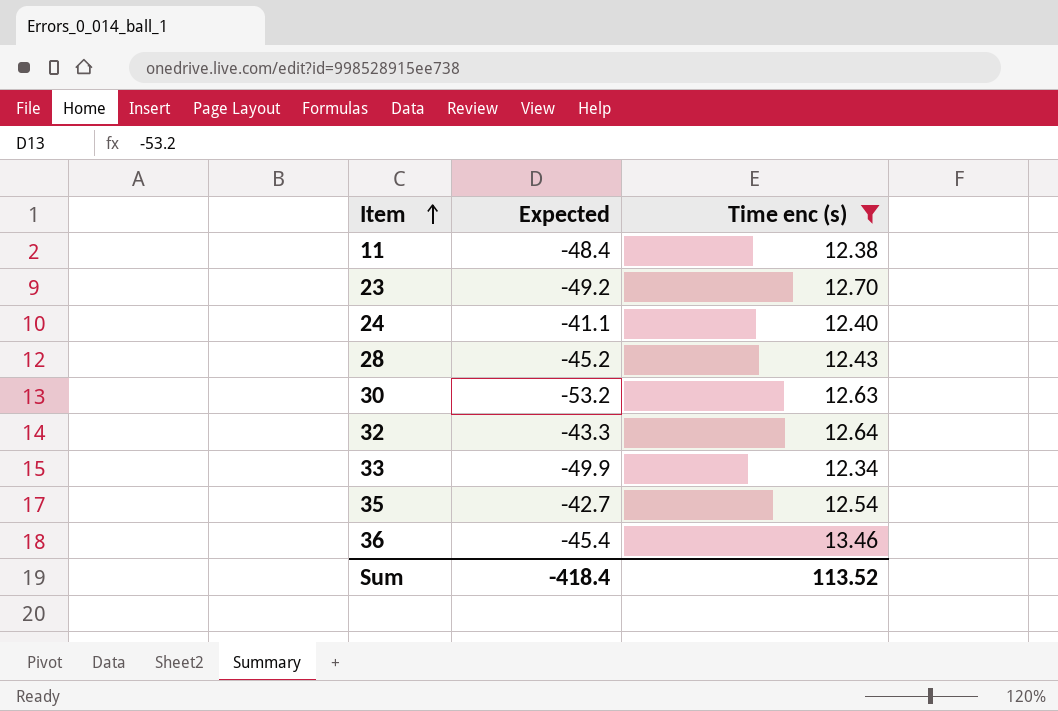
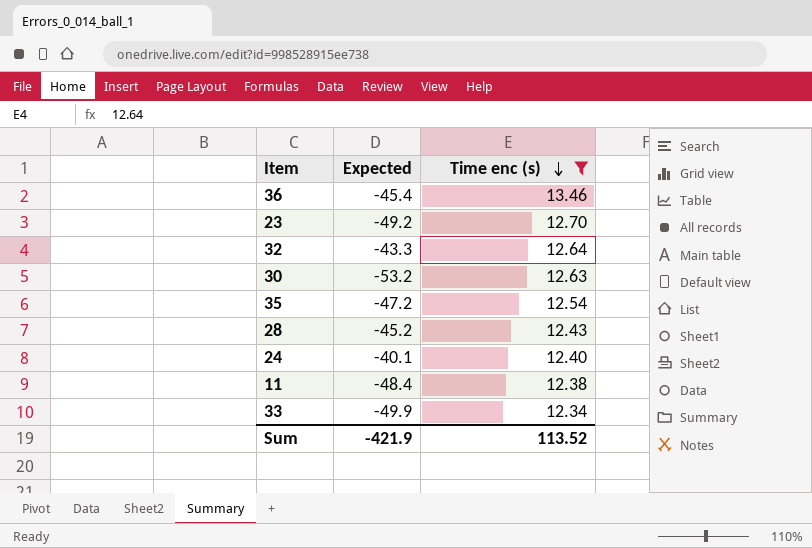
row order: Item ascending -> Time enc (s) descending
35 | Expected: -42.7 -> -47.2
24 | Expected: -41.1 -> -40.1
Sum | Expected: -418.4 -> -421.9

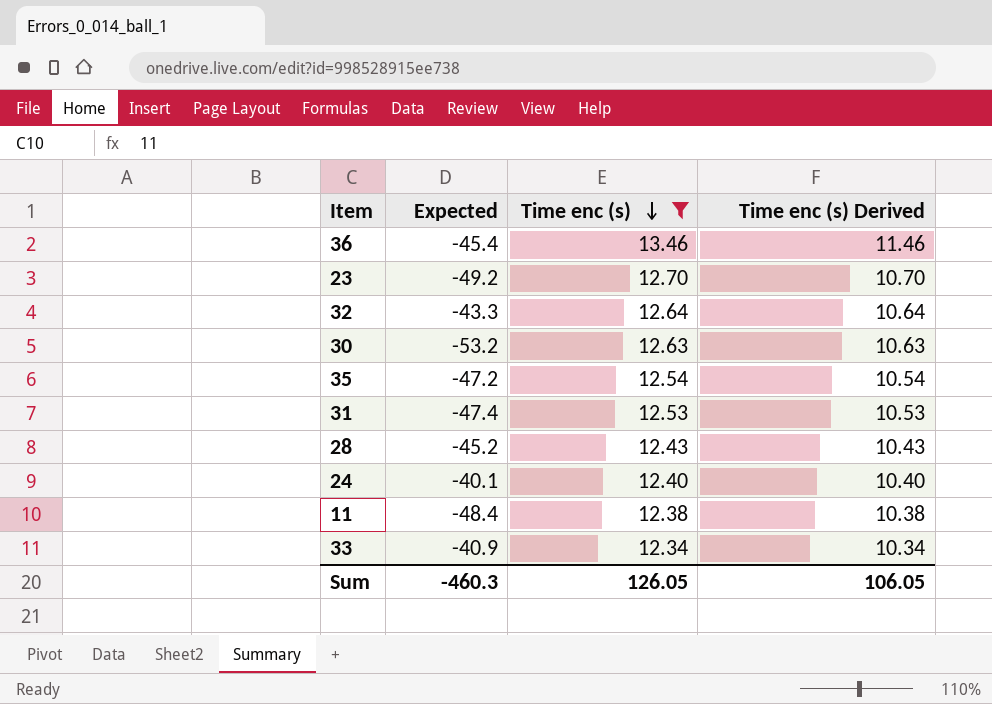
column Time enc (s) Derived | formula: none -> [Time enc (s)] - 2
row 31: none -> -47.4 | 12.53 | 10.53
33 | Expected: -49.9 -> -40.9
Sum | Expected: -421.9 -> -460.3
Sum | Time enc (s): 113.52 -> 126.05

